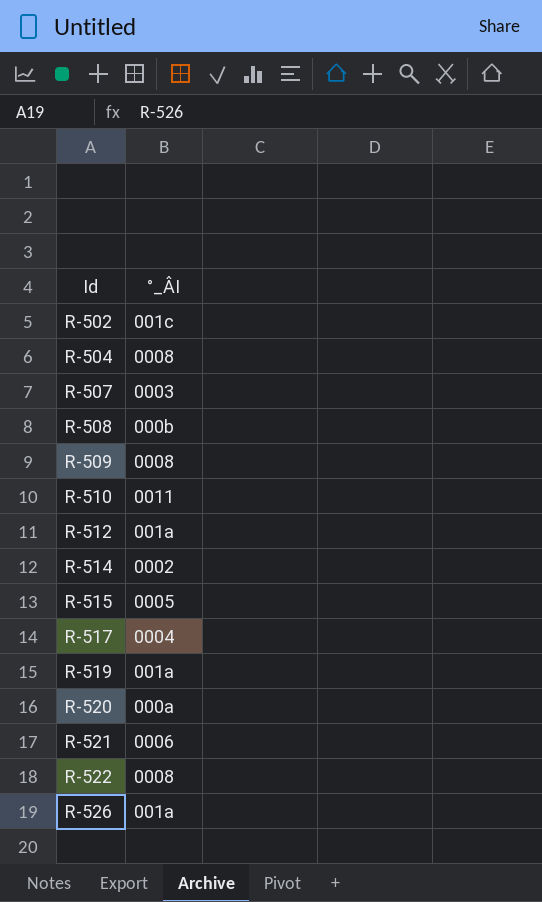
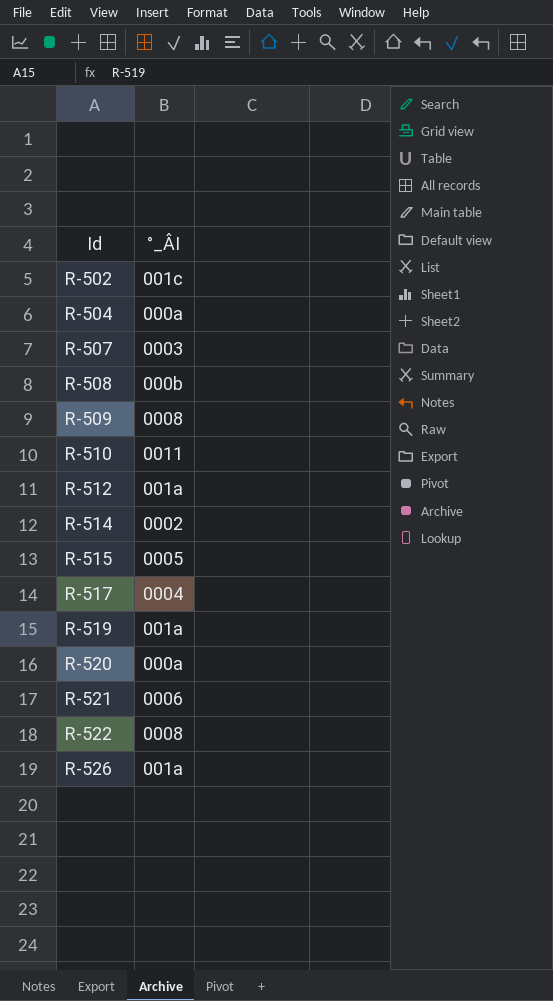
R-504 | °_ÂI: 0008 -> 000a

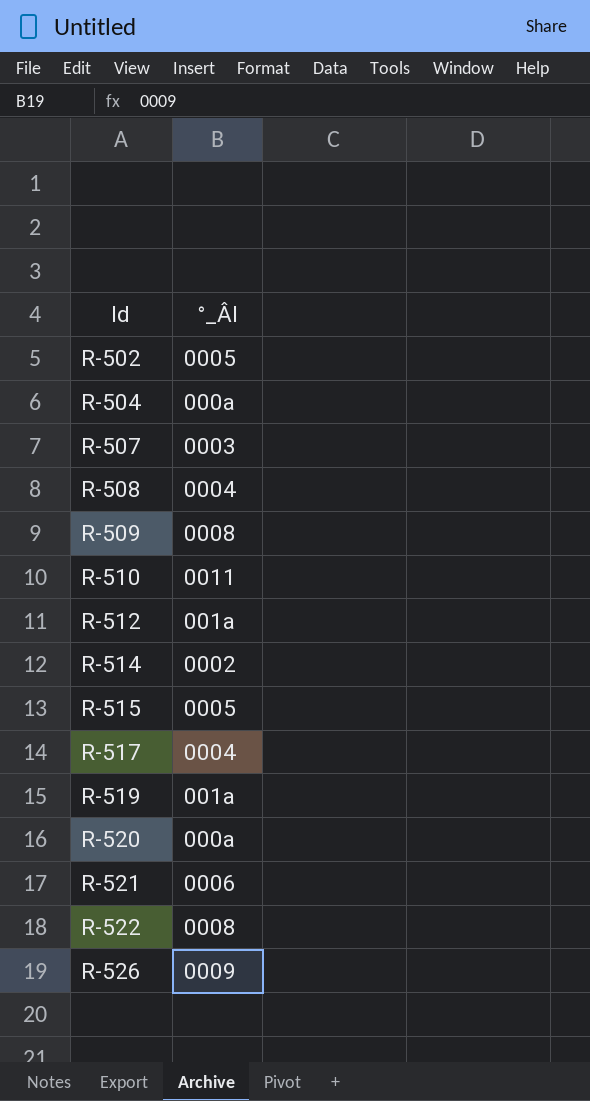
R-502 | °_ÂI: 001c -> 0005
R-508 | °_ÂI: 000b -> 0004
R-526 | °_ÂI: 001a -> 0009

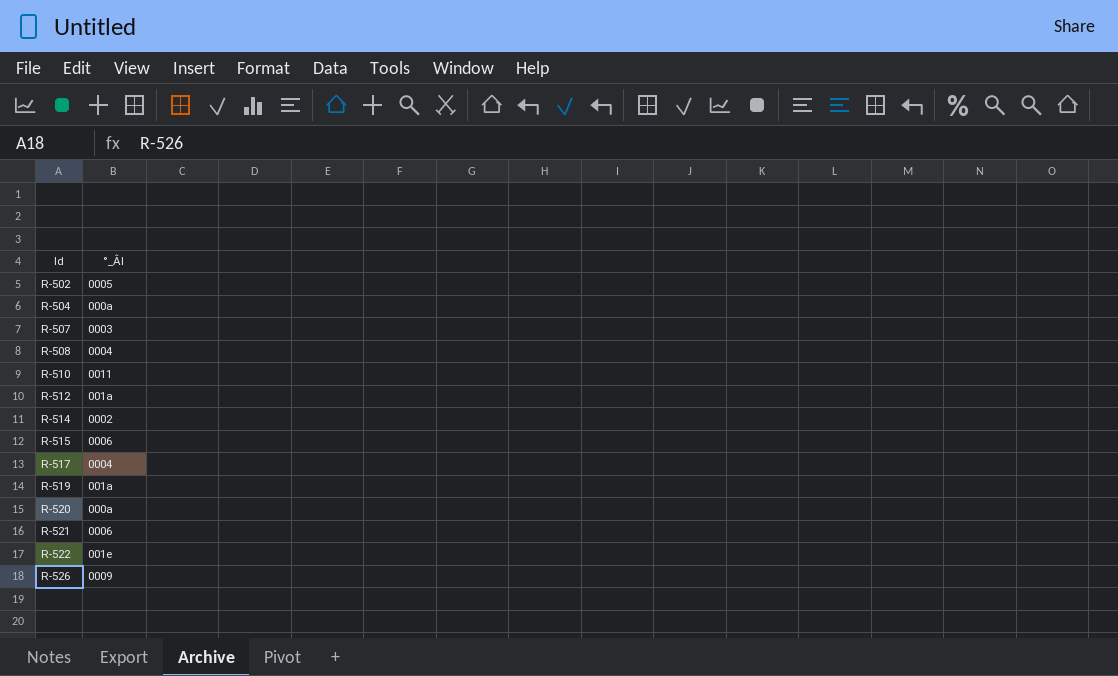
row R-509: 0008 -> none
R-515 | °_ÂI: 0005 -> 0006
R-522 | °_ÂI: 0008 -> 001e

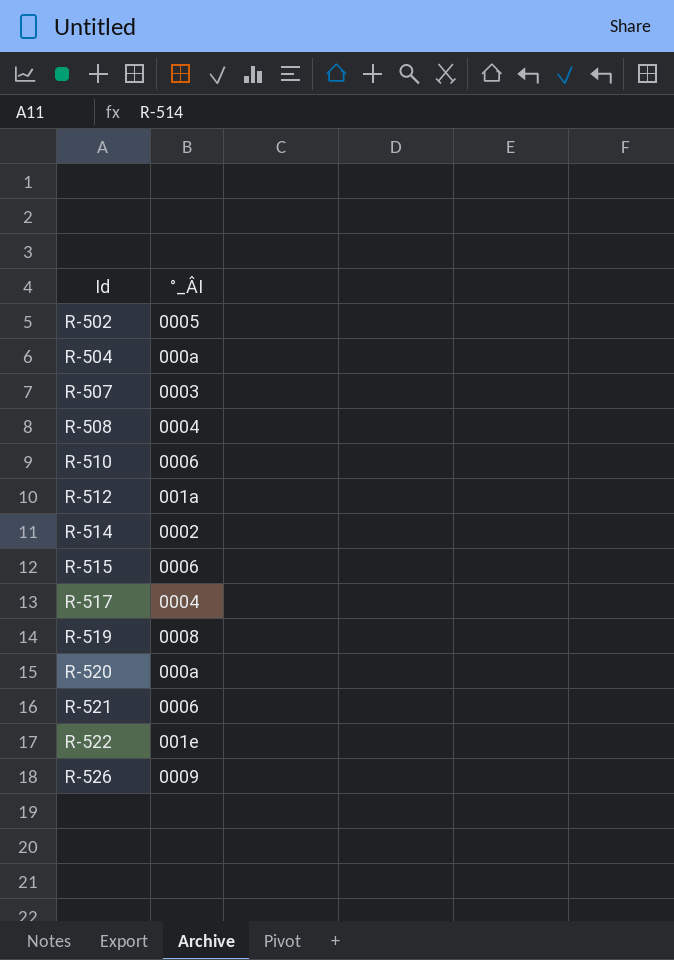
R-510 | °_ÂI: 0011 -> 0006
R-519 | °_ÂI: 001a -> 0008

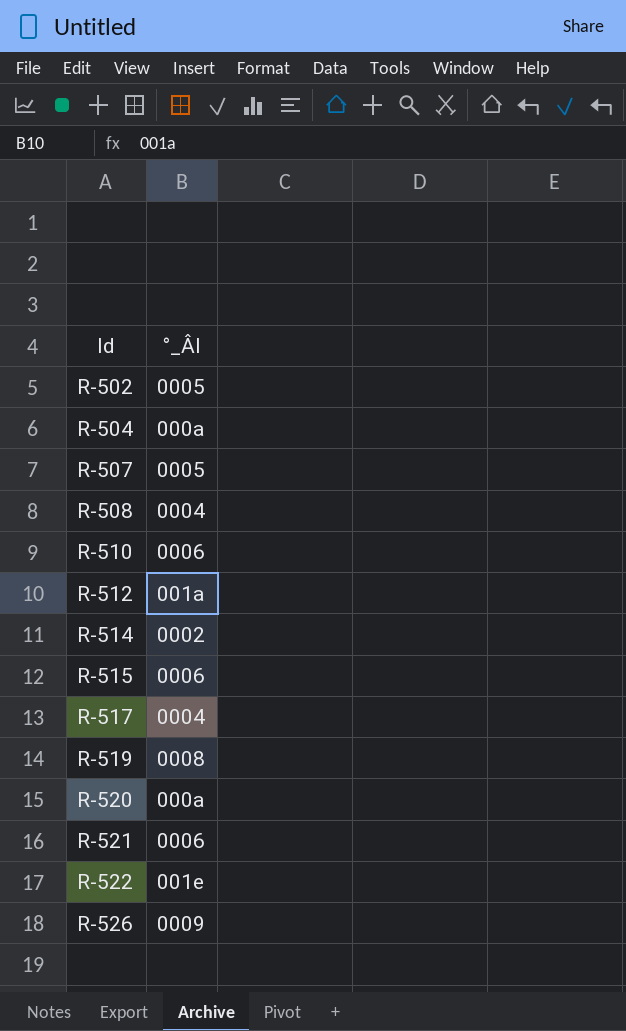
R-507 | °_ÂI: 0003 -> 0005

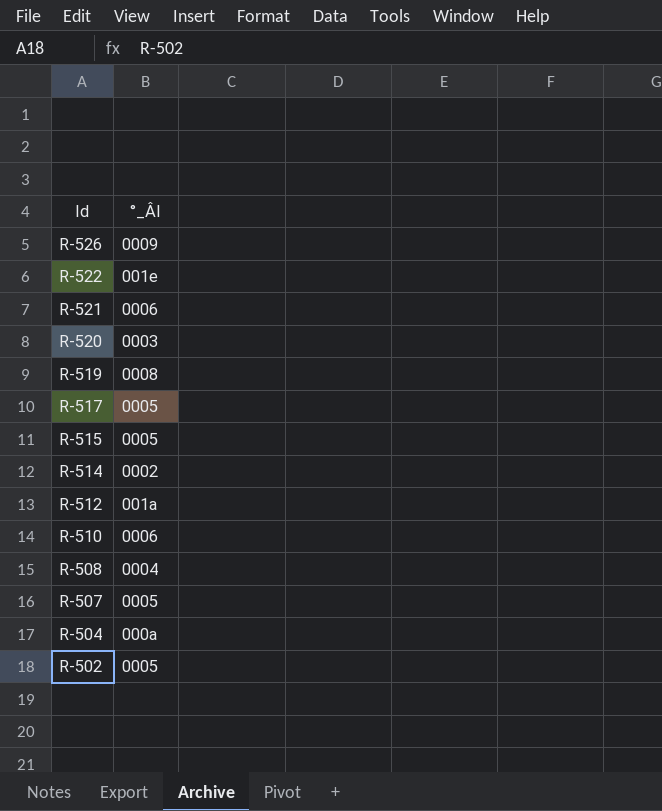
row order: Id ascending -> Id descending
R-520 | °_ÂI: 000a -> 0003
R-517 | °_ÂI: 0004 -> 0005
R-515 | °_ÂI: 0006 -> 0005

